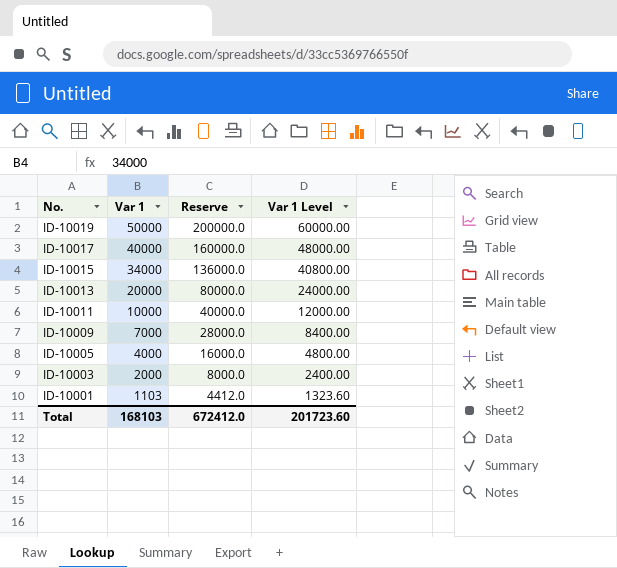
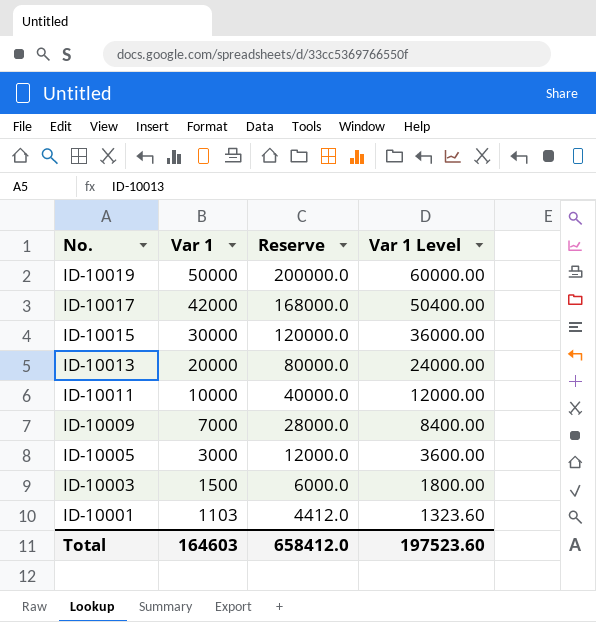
ID-10017 | Var 1: 40000 -> 42000
ID-10017 | Reserve: 160000.0 -> 168000.0
ID-10017 | Var 1 Level: 48000.00 -> 50400.00
ID-10015 | Var 1: 34000 -> 30000
ID-10015 | Reserve: 136000.0 -> 120000.0
ID-10015 | Var 1 Level: 40800.00 -> 36000.00
ID-10005 | Var 1: 4000 -> 3000
ID-10005 | Reserve: 16000.0 -> 12000.0
ID-10005 | Var 1 Level: 4800.00 -> 3600.00
ID-10003 | Var 1: 2000 -> 1500
ID-10003 | Reserve: 8000.0 -> 6000.0
ID-10003 | Var 1 Level: 2400.00 -> 1800.00
Total | Var 1: 168103 -> 164603
Total | Reserve: 672412.0 -> 658412.0
Total | Var 1 Level: 201723.60 -> 197523.60

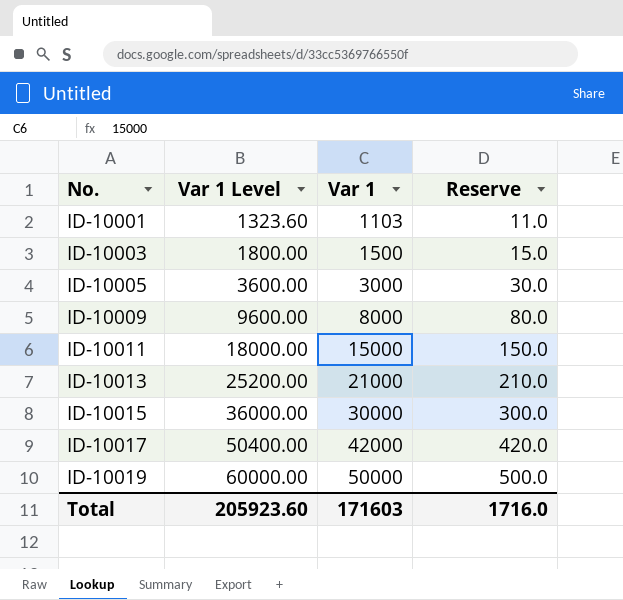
row order: No. descending -> No. ascending
column Var 1 Level | position: 4 -> 2
column Reserve | formula: [Var 1] * 4 -> [Var 1] * 0.01
ID-10009 | Var 1 Level: 8400.00 -> 9600.00
ID-10009 | Var 1: 7000 -> 8000
ID-10011 | Var 1 Level: 12000.00 -> 18000.00
ID-10011 | Var 1: 10000 -> 15000
ID-10013 | Var 1 Level: 24000.00 -> 25200.00
ID-10013 | Var 1: 20000 -> 21000
Total | Var 1 Level: 197523.60 -> 205923.60
Total | Var 1: 164603 -> 171603
Total | Reserve: 658412.0 -> 1716.0

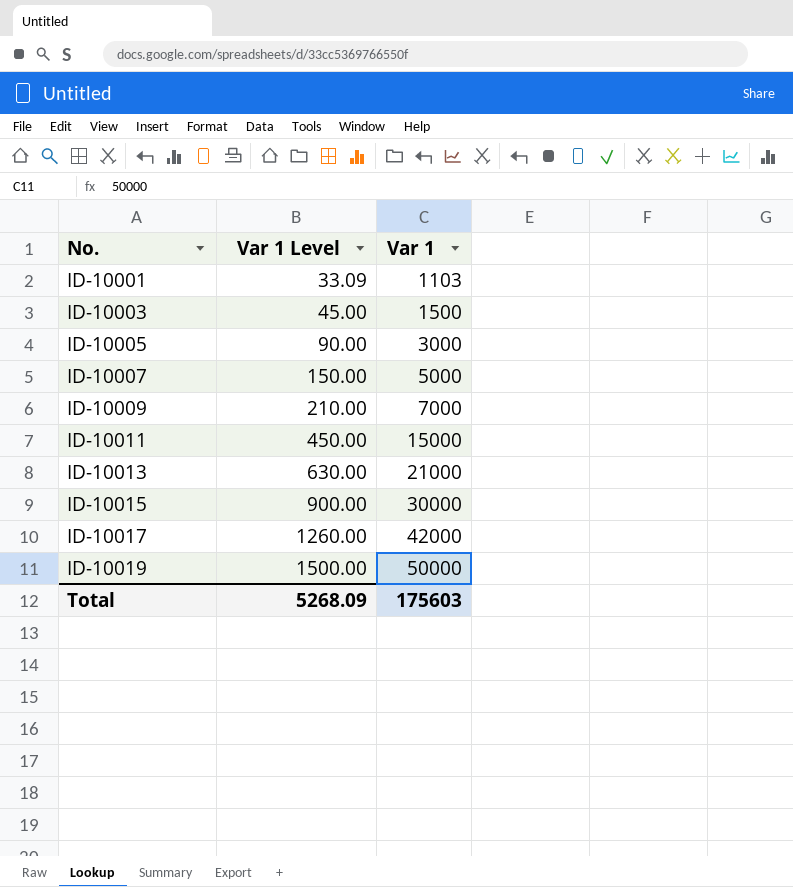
column Reserve | formula: [Var 1] * 0.01 -> none
column Var 1 Level | formula: [Var 1] * 1.2 -> [Var 1] * 0.03
row ID-10007: none -> 150.00 | 5000
ID-10009 | Var 1: 8000 -> 7000
Total | Var 1 Level: 205923.60 -> 5268.09
Total | Var 1: 171603 -> 175603

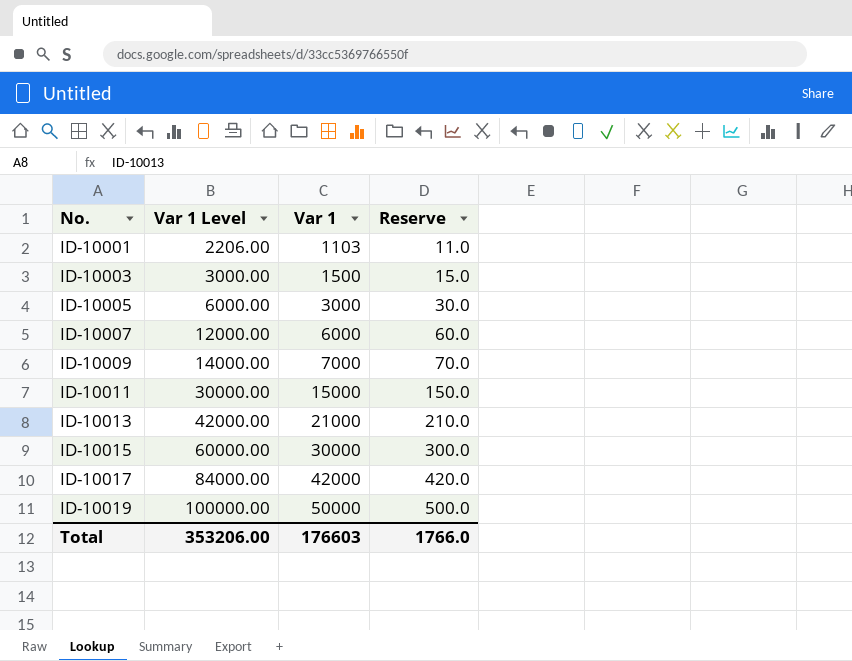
column Var 1 Level | formula: [Var 1] * 0.03 -> [Var 1] * 2
column Reserve | formula: none -> [Var 1] * 0.01
ID-10007 | Var 1: 5000 -> 6000
Total | Var 1 Level: 5268.09 -> 353206.00
Total | Var 1: 175603 -> 176603

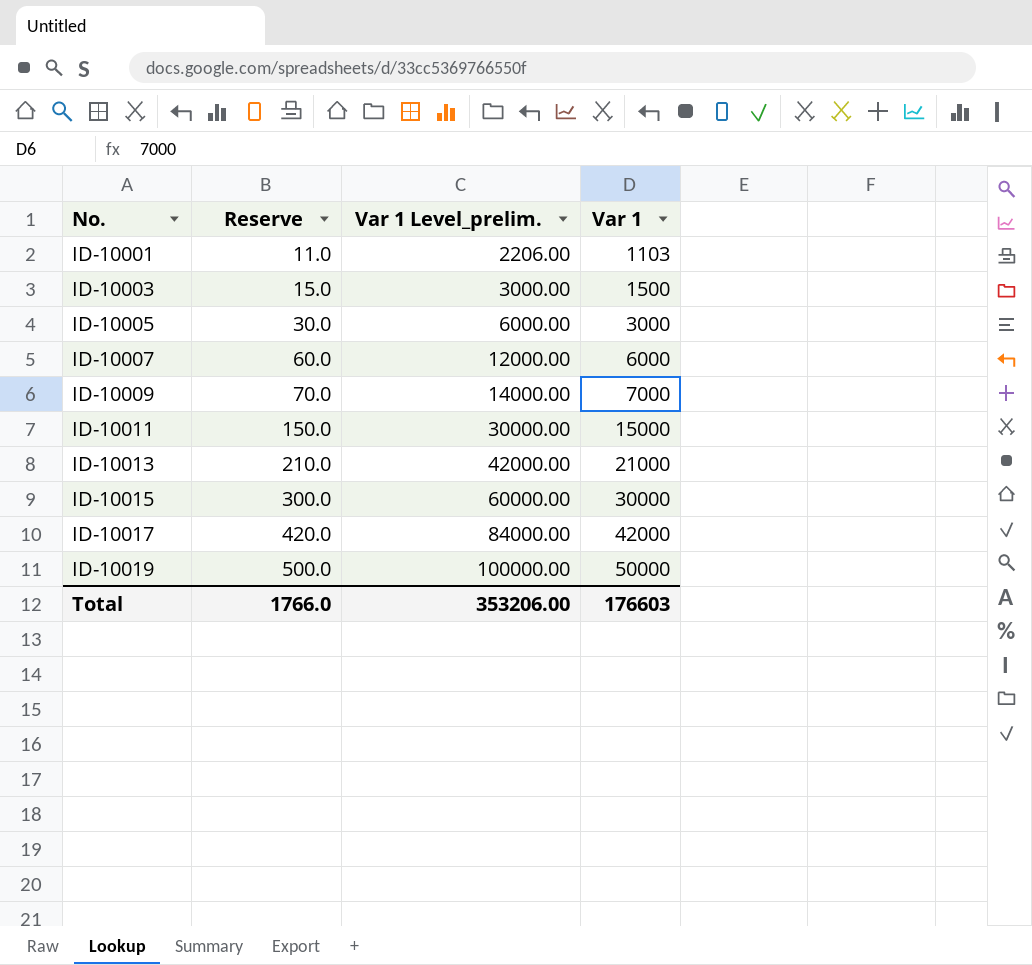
column Reserve | position: 4 -> 2
column name: Var 1 Level -> Var 1 Level_prelim.

